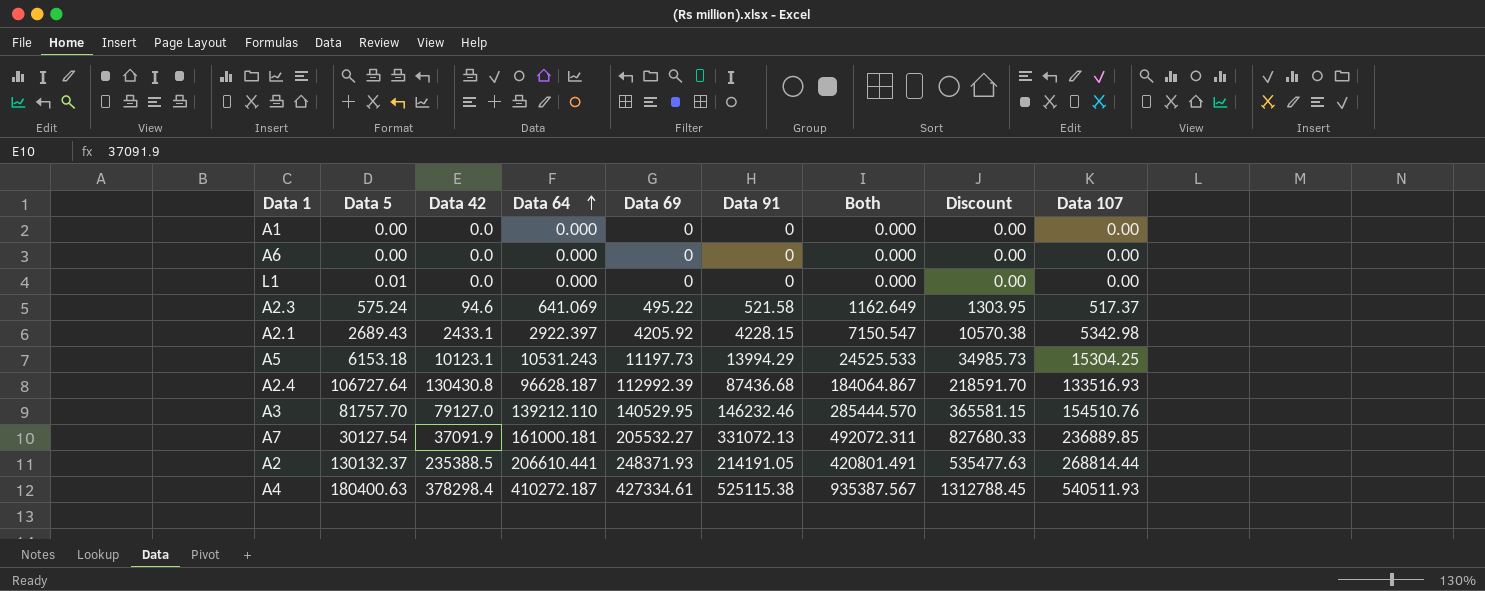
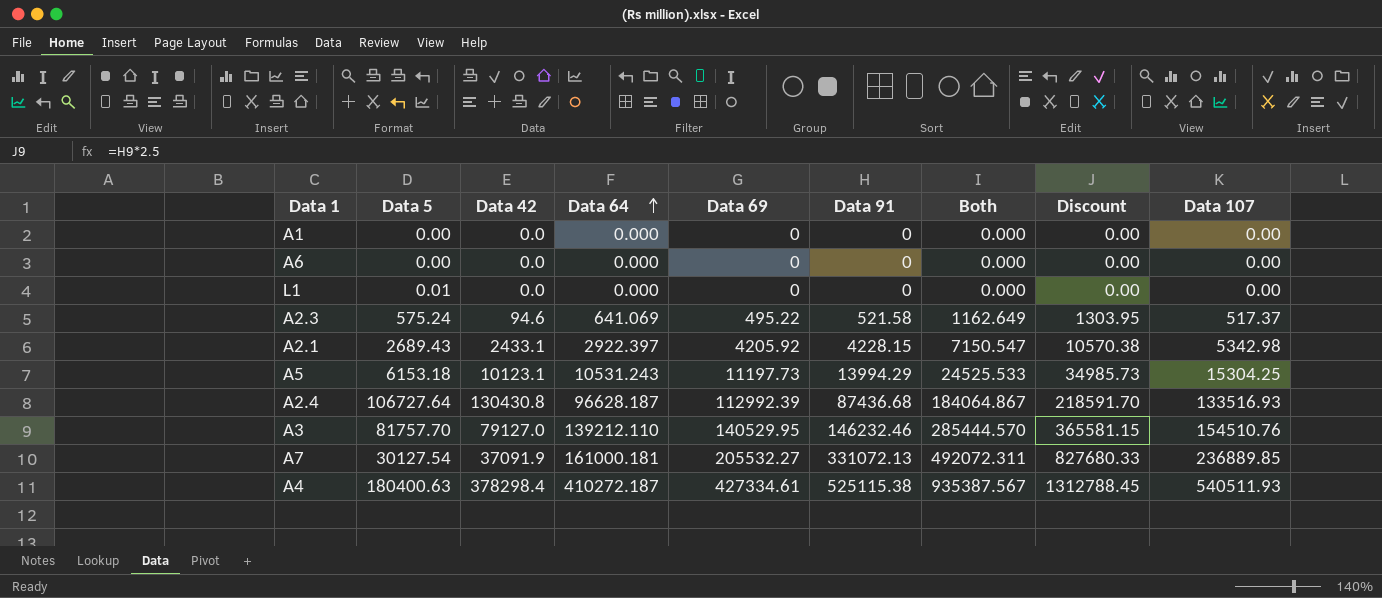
row A2: 130132.37 | 235388.5 | 206610.441 | 248371.93 | 214191.05 | 420801.491 | 535477.63 | 268814.44 -> none

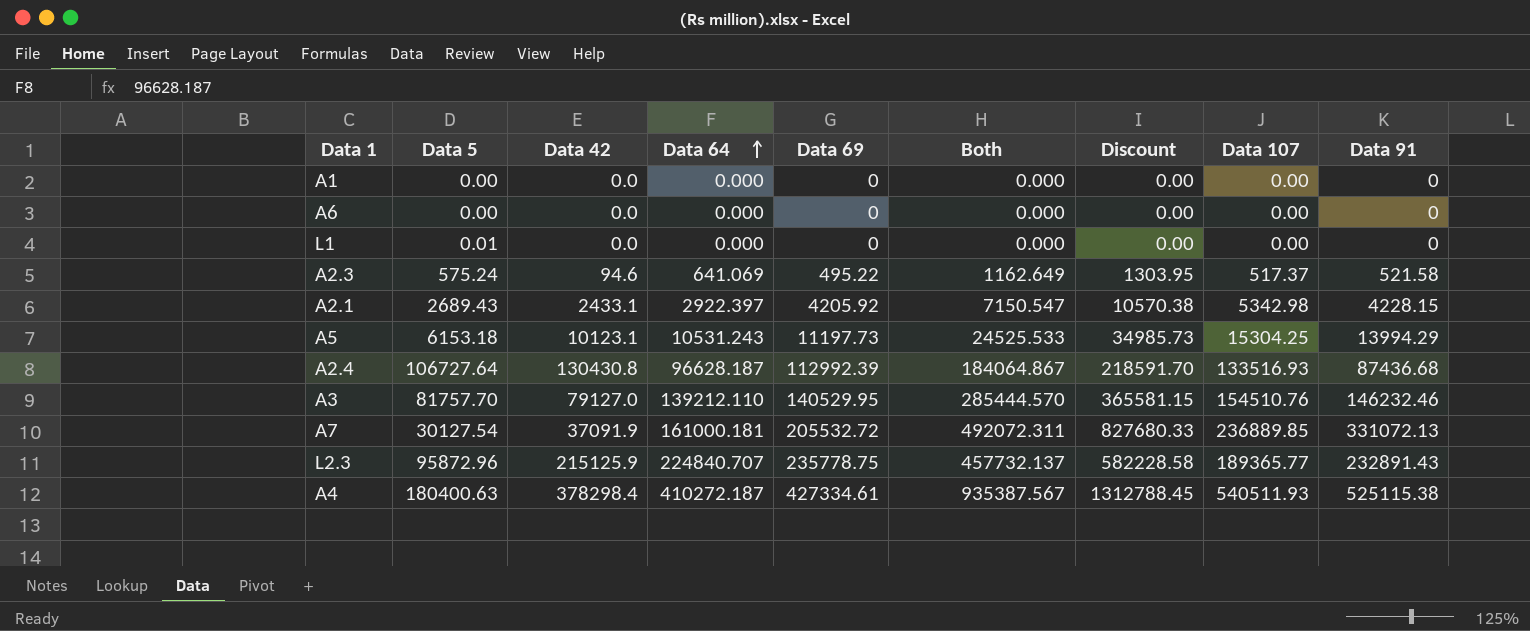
column Data 91 | position: 6 -> 9
A7 | Data 69: 205532.27 -> 205532.72
row L2.3: none -> 95872.96 | 215125.9 | 224840.707 | 235778.75 | 457732.137 | 582228.58 | 189365.77 | 232891.43

